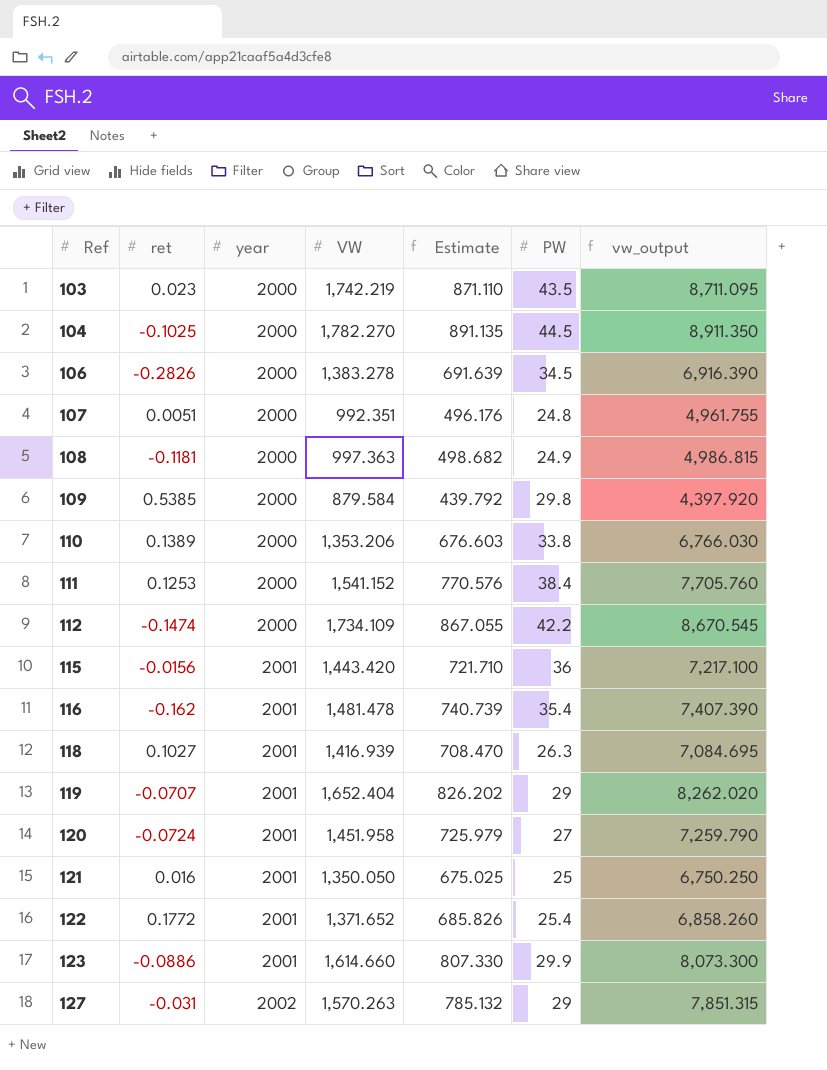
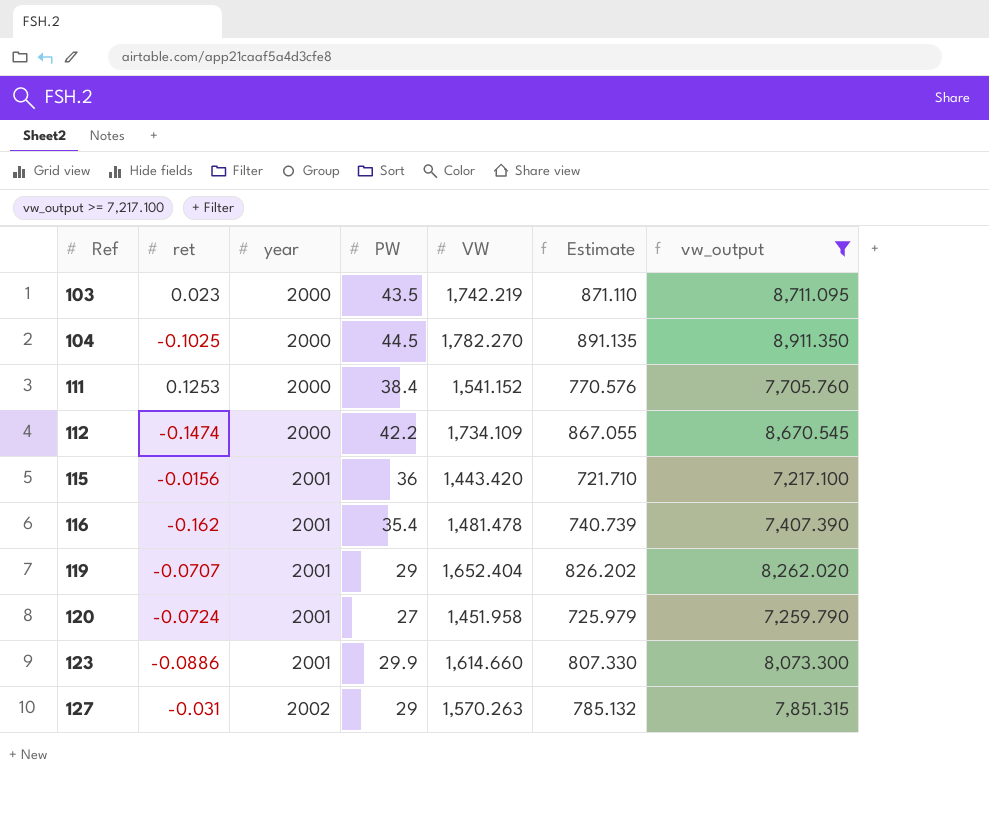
filter: none -> vw_output >= 7,217.100
column PW | position: 6 -> 4

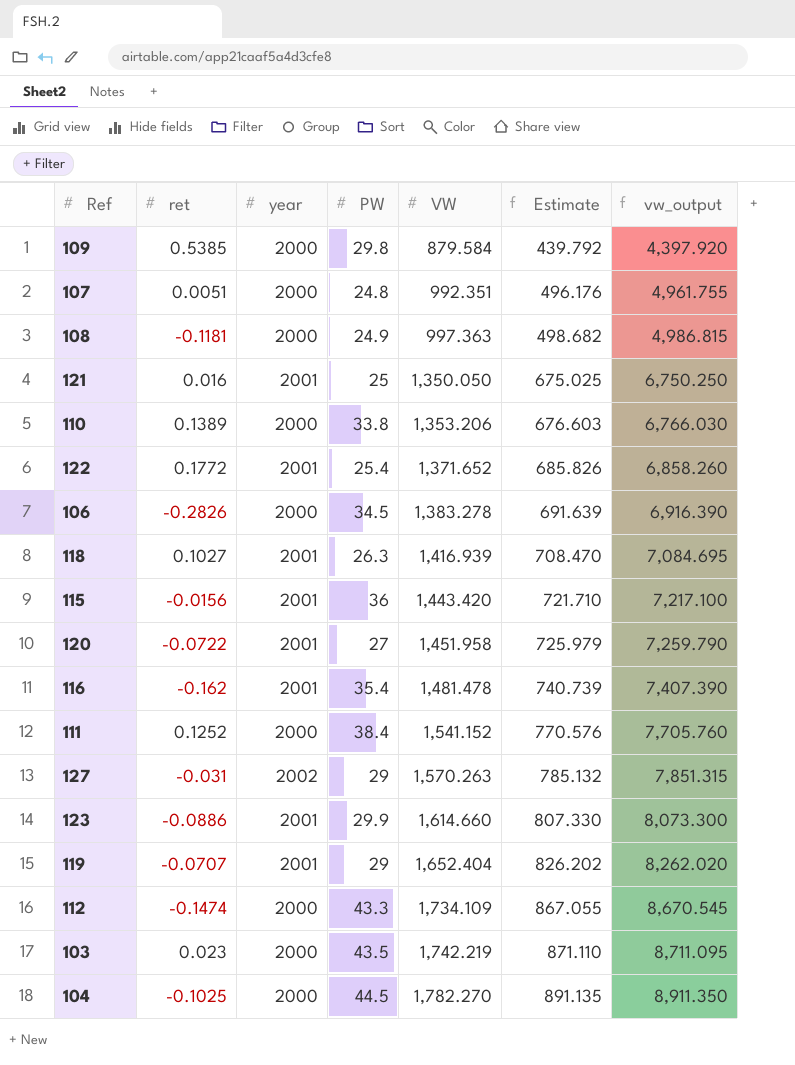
filter: vw_output >= 7,217.100 -> none
row order: Ref ascending -> VW ascending
120 | ret: -0.0724 -> -0.0722
111 | ret: 0.1253 -> 0.1252
112 | PW: 42.2 -> 43.3

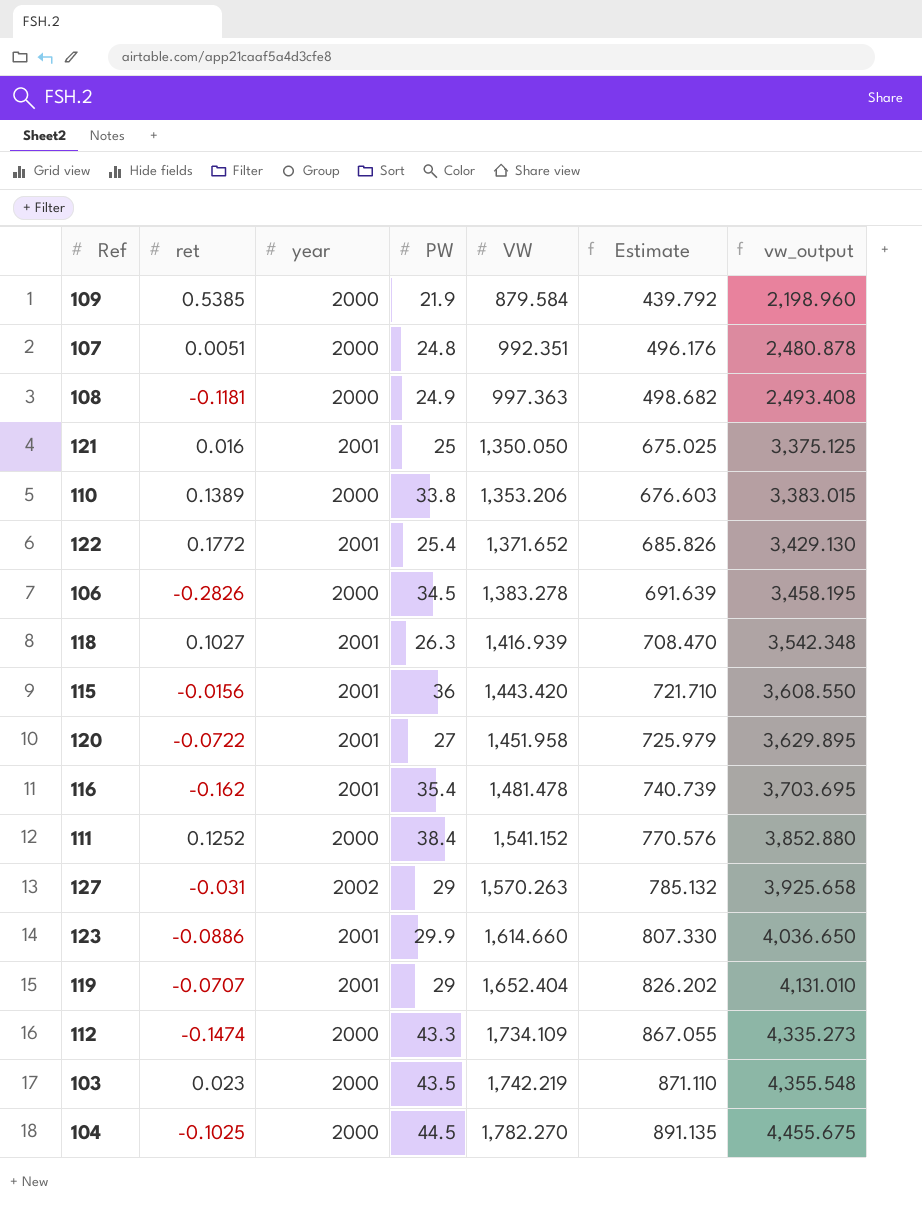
column vw_output | formula: [VW] * 5 -> [VW] * 2.5
109 | PW: 29.8 -> 21.9

